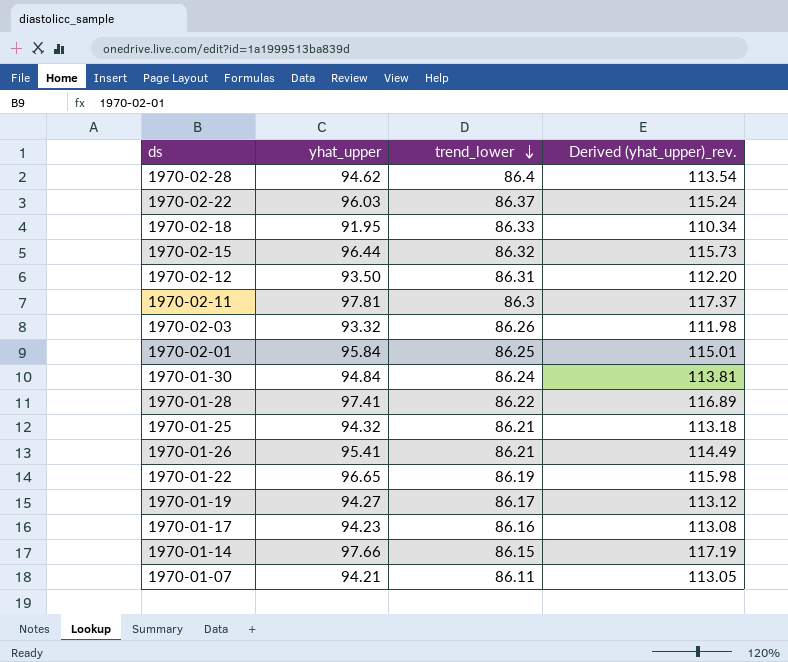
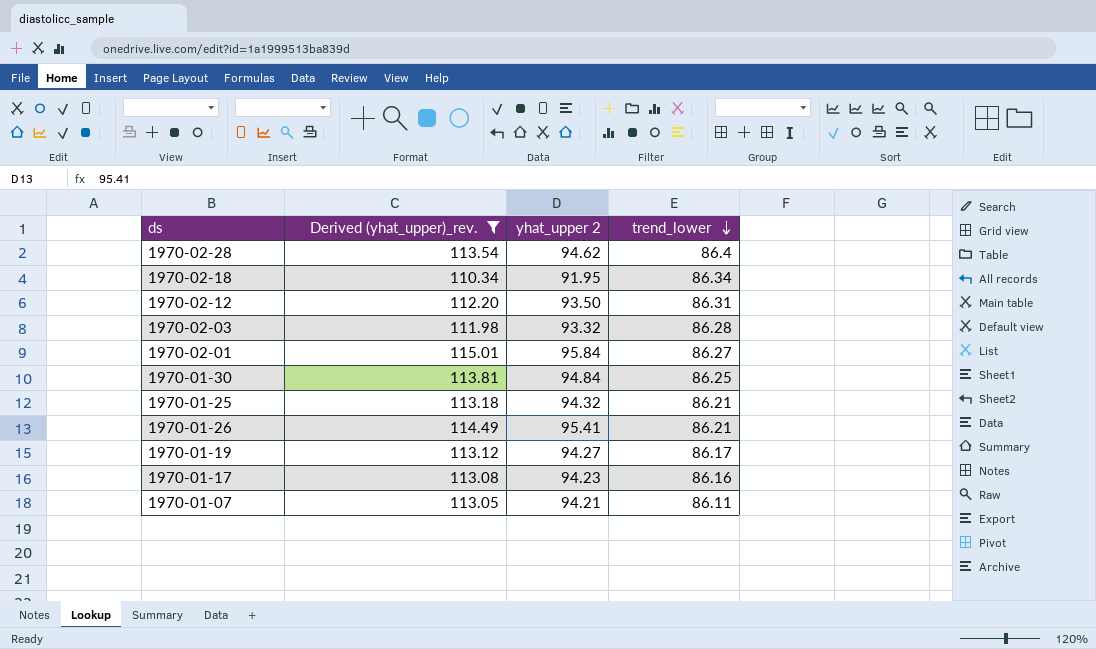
filter: none -> Derived (yhat_upper)_rev. <= 115.01
column Derived (yhat_upper)_rev. | position: 4 -> 2
column name: yhat_upper -> yhat_upper 2
1970-02-18 | trend_lower: 86.33 -> 86.34
1970-02-03 | trend_lower: 86.26 -> 86.28
1970-02-01 | trend_lower: 86.25 -> 86.27
1970-01-30 | trend_lower: 86.24 -> 86.25

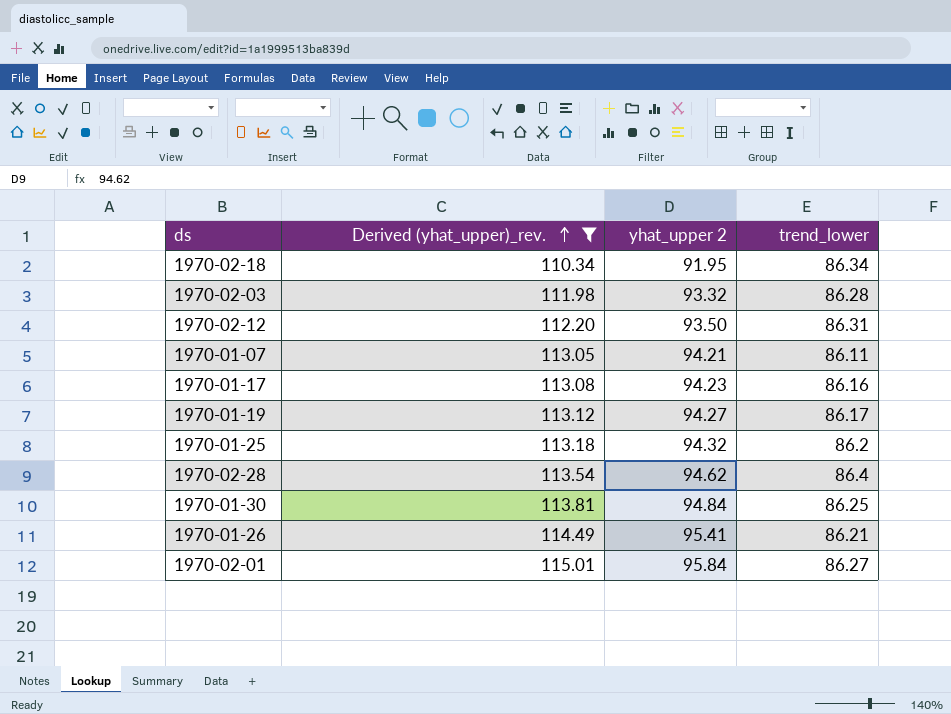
row order: trend_lower descending -> Derived (yhat_upper)_rev. ascending
1970-01-25 | trend_lower: 86.21 -> 86.2

